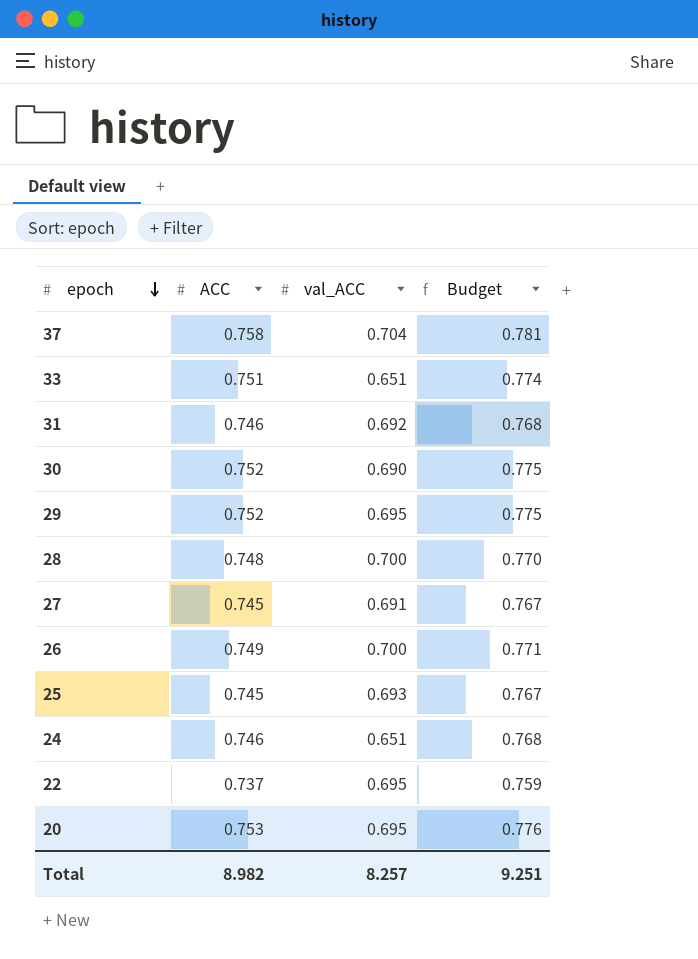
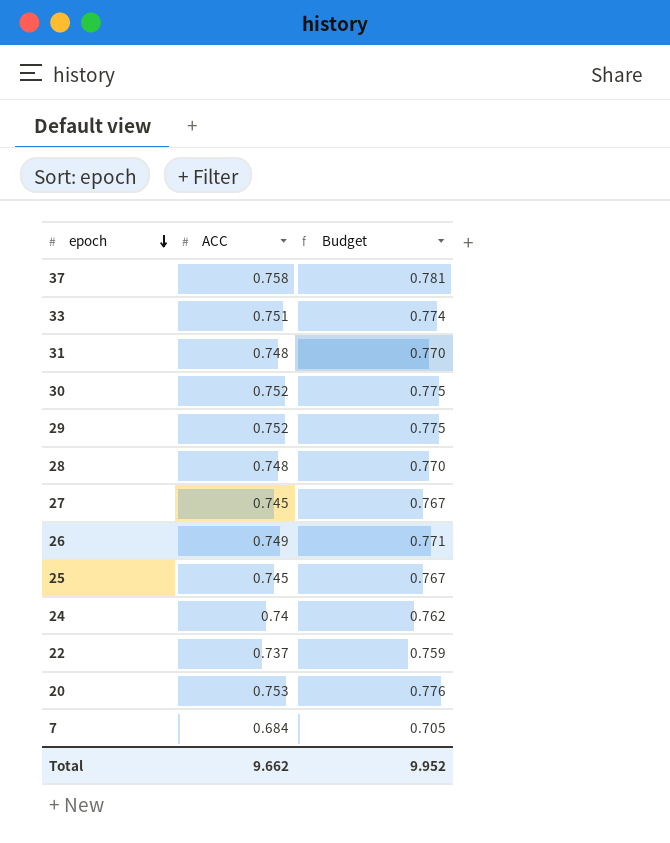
column val_ACC | position: 3 -> none
31 | ACC: 0.746 -> 0.748
31 | Budget: 0.768 -> 0.770
24 | ACC: 0.746 -> 0.74
24 | Budget: 0.768 -> 0.762
row 7: none -> 0.684 | 0.705
Total | ACC: 8.982 -> 9.662
Total | Budget: 9.251 -> 9.952

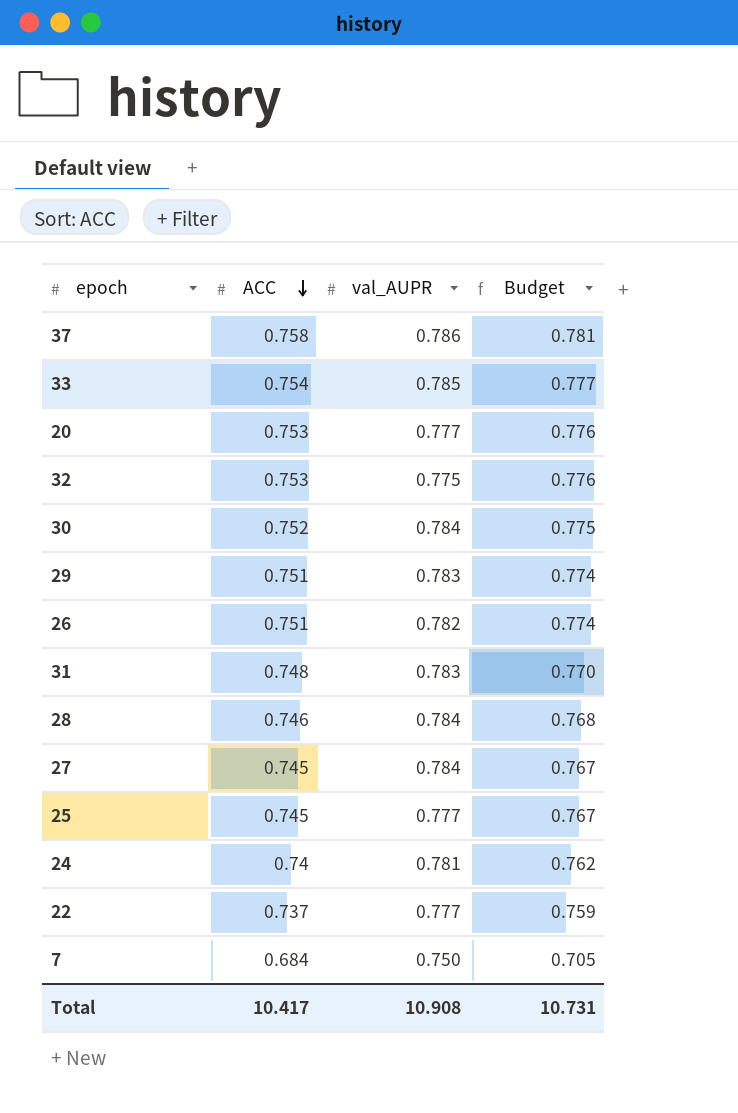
row order: epoch descending -> ACC descending
column val_AUPR | position: none -> 3
33 | ACC: 0.751 -> 0.754
33 | Budget: 0.774 -> 0.777
row 32: none -> 0.753 | 0.775 | 0.776
29 | ACC: 0.752 -> 0.751
29 | Budget: 0.775 -> 0.774
26 | ACC: 0.749 -> 0.751
26 | Budget: 0.771 -> 0.774
28 | ACC: 0.748 -> 0.746
28 | Budget: 0.770 -> 0.768
Total | ACC: 9.662 -> 10.417
Total | Budget: 9.952 -> 10.731

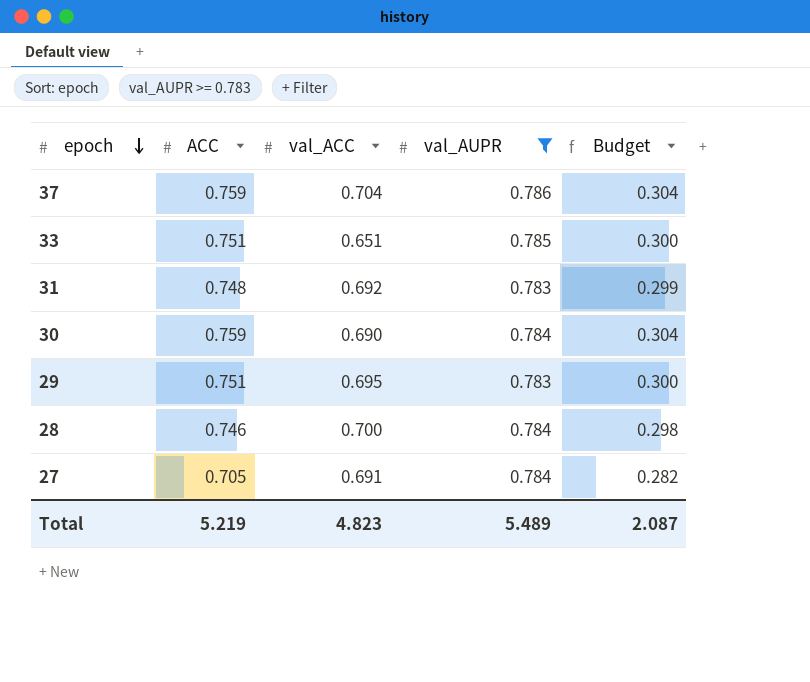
filter: none -> val_AUPR >= 0.783
row order: ACC descending -> epoch descending
column val_ACC | position: none -> 3
column Budget | formula: [ACC] * 1.03 -> [ACC] * 0.4
37 | ACC: 0.758 -> 0.759
33 | ACC: 0.754 -> 0.751
30 | ACC: 0.752 -> 0.759
27 | ACC: 0.745 -> 0.705
Total | ACC: 10.417 -> 5.219
Total | val_AUPR: 10.908 -> 5.489
Total | Budget: 10.731 -> 2.087

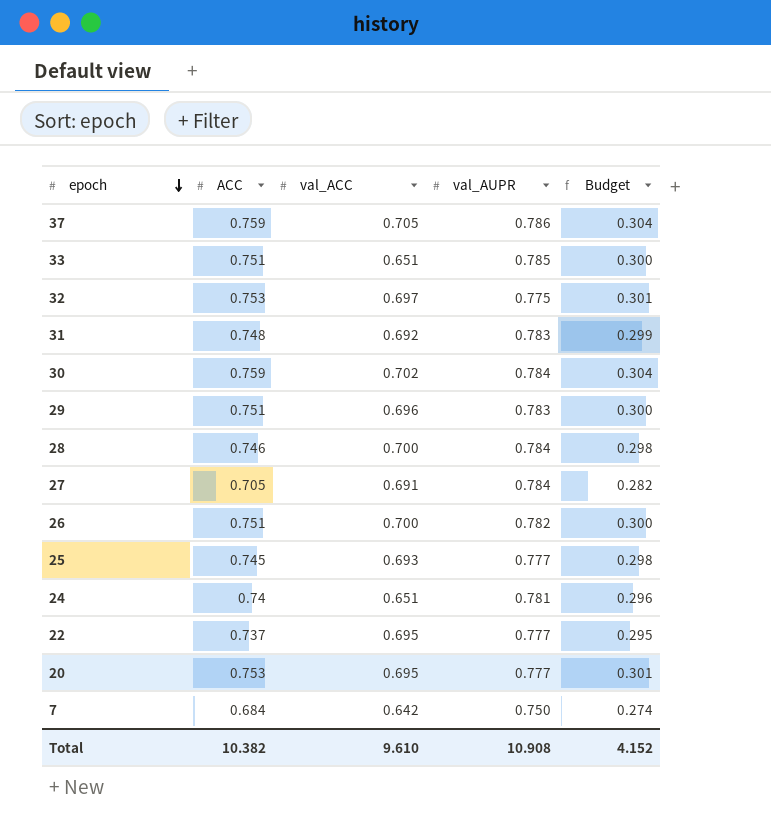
filter: val_AUPR >= 0.783 -> none
37 | val_ACC: 0.704 -> 0.705
30 | val_ACC: 0.690 -> 0.702
29 | val_ACC: 0.695 -> 0.696
Total | ACC: 5.219 -> 10.382
Total | val_ACC: 4.823 -> 9.610
Total | val_AUPR: 5.489 -> 10.908
Total | Budget: 2.087 -> 4.152

